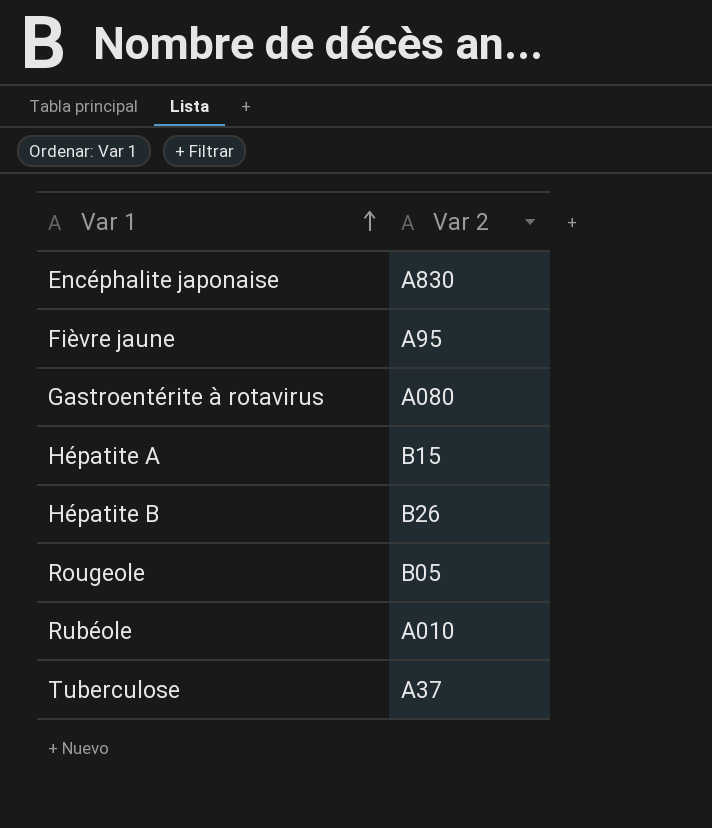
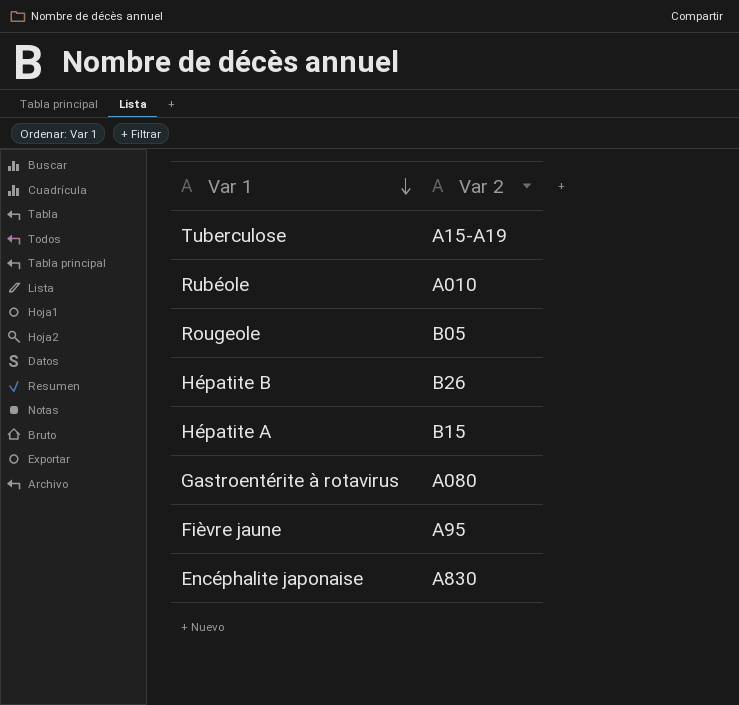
row order: Var 1 ascending -> Var 1 descending
Tuberculose | Var 2: A37 -> A15-A19

